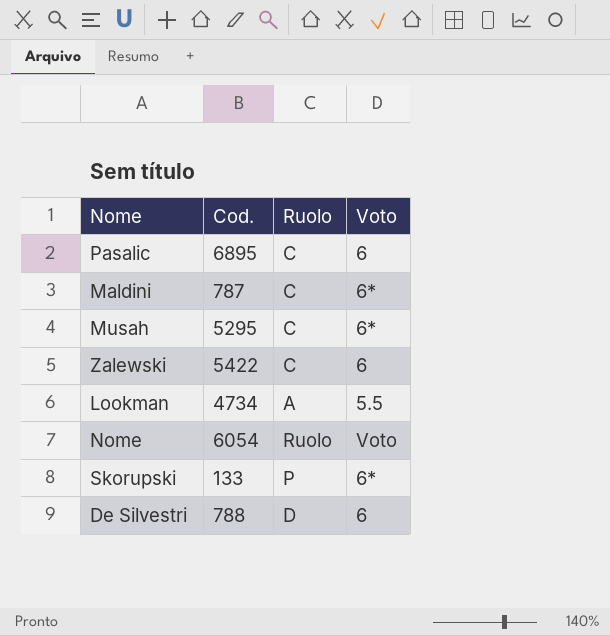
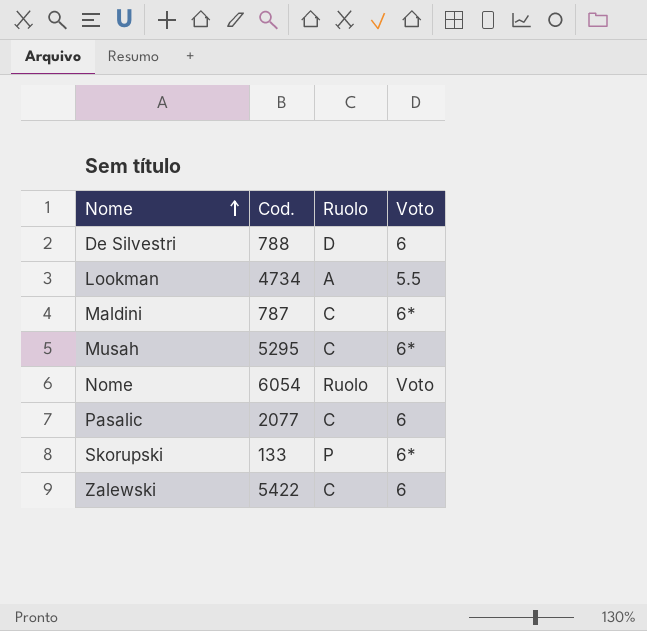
row order: none -> Nome ascending
Pasalic | Cod.: 6895 -> 2077

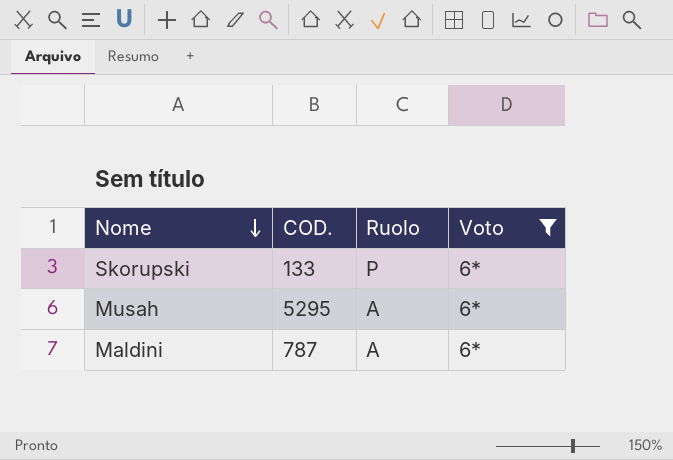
filter: none -> Voto = 6*
row order: Nome ascending -> Nome descending
column name: Cod. -> COD.
Musah | Ruolo: C -> A
Maldini | Ruolo: C -> A

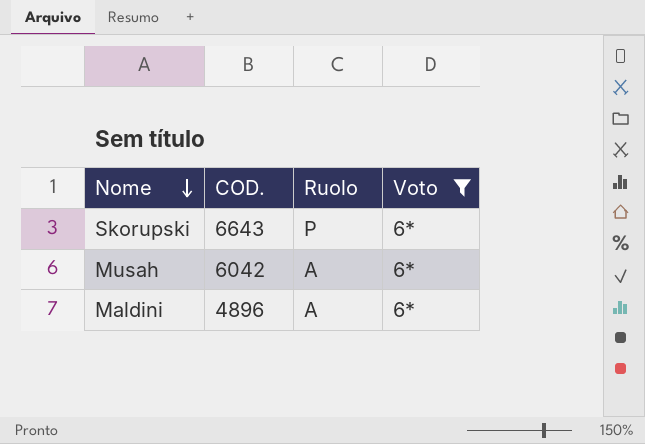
Skorupski | COD.: 133 -> 6643
Musah | COD.: 5295 -> 6042
Maldini | COD.: 787 -> 4896

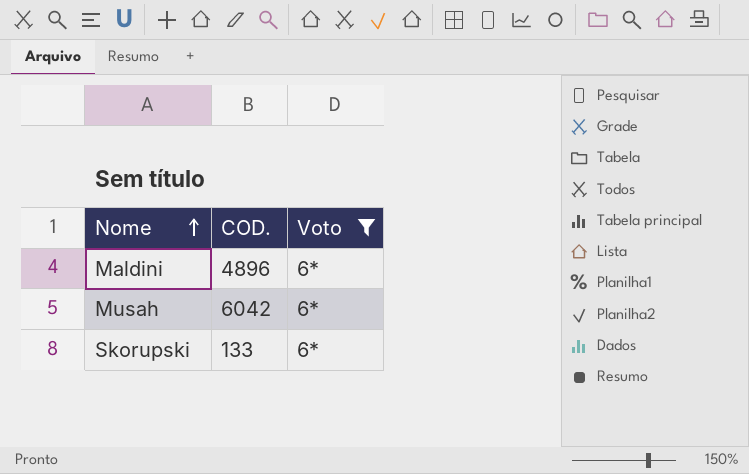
row order: Nome descending -> Nome ascending
column Ruolo | position: 3 -> none
Skorupski | COD.: 6643 -> 133

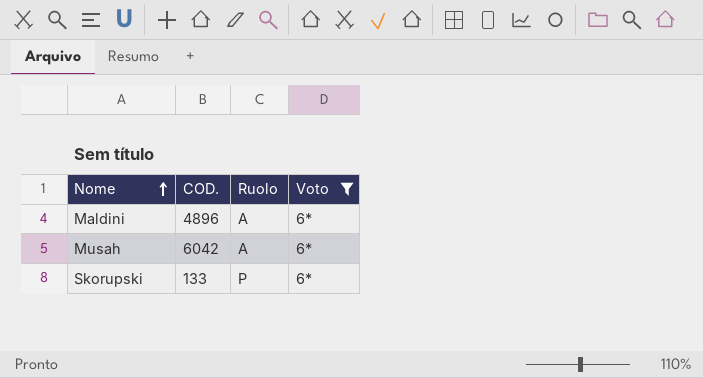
column Ruolo | position: none -> 3

